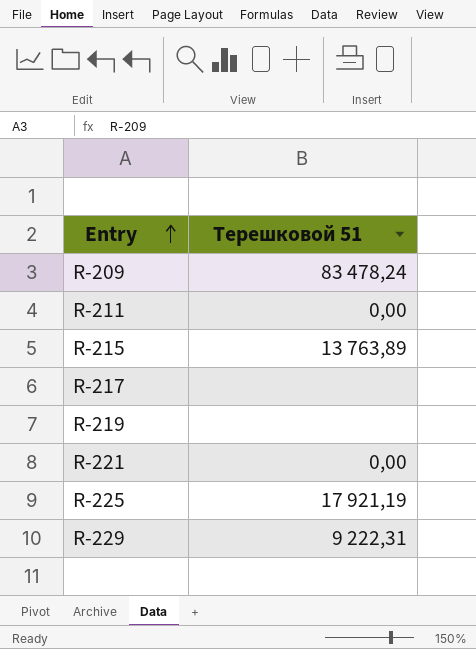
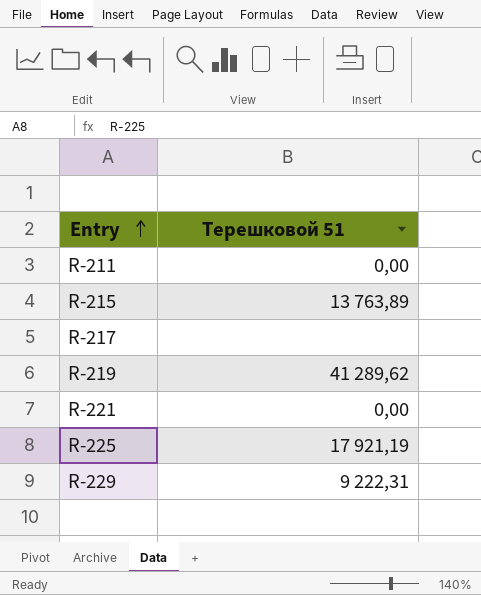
row R-209: 83 478,24 -> none
R-219 | Терешковой 51: none -> 41 289,62

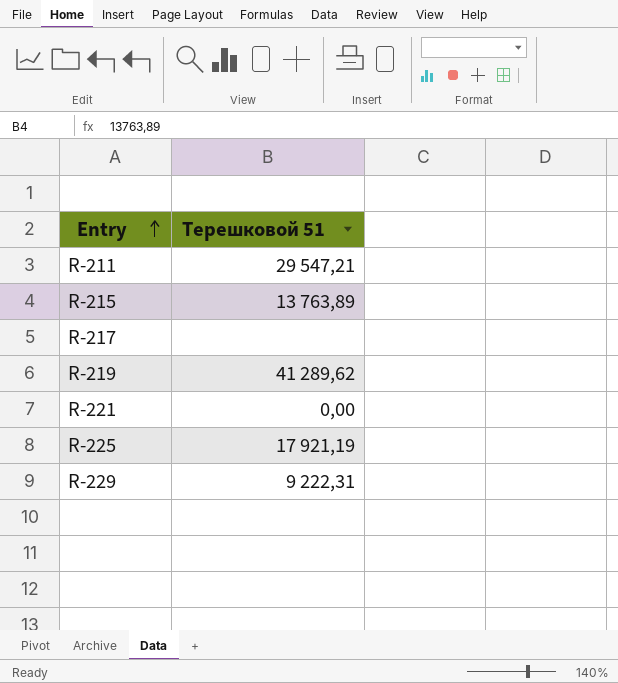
R-211 | Терешковой 51: 0,00 -> 29 547,21

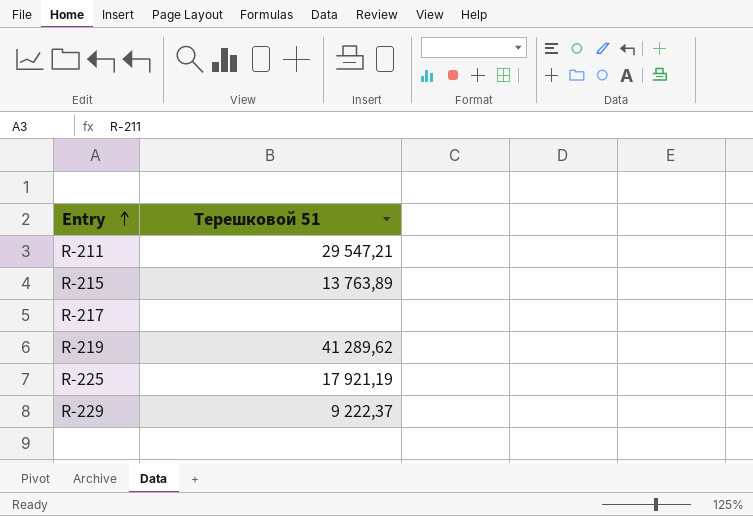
row R-221: 0,00 -> none
R-229 | Терешковой 51: 9 222,31 -> 9 222,37

